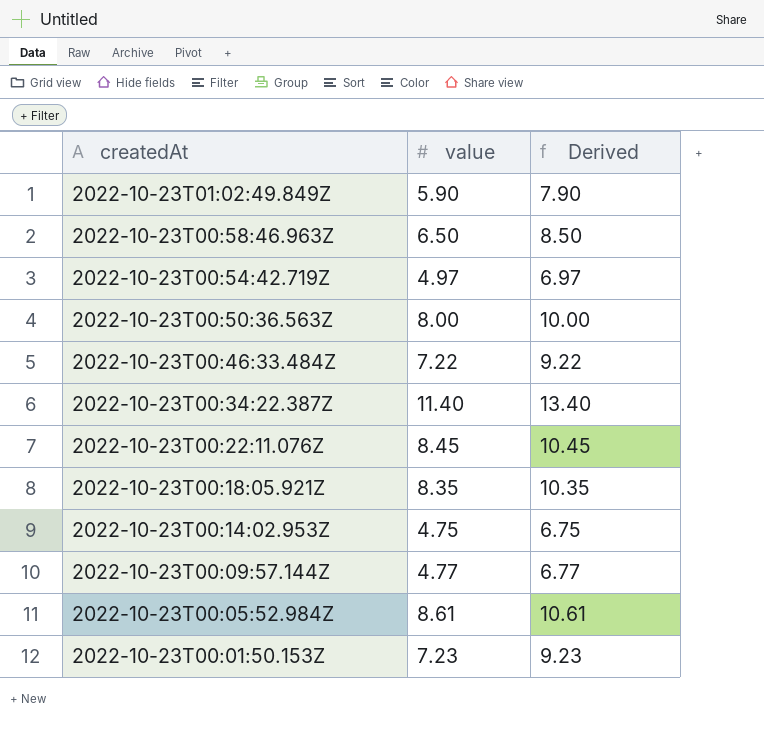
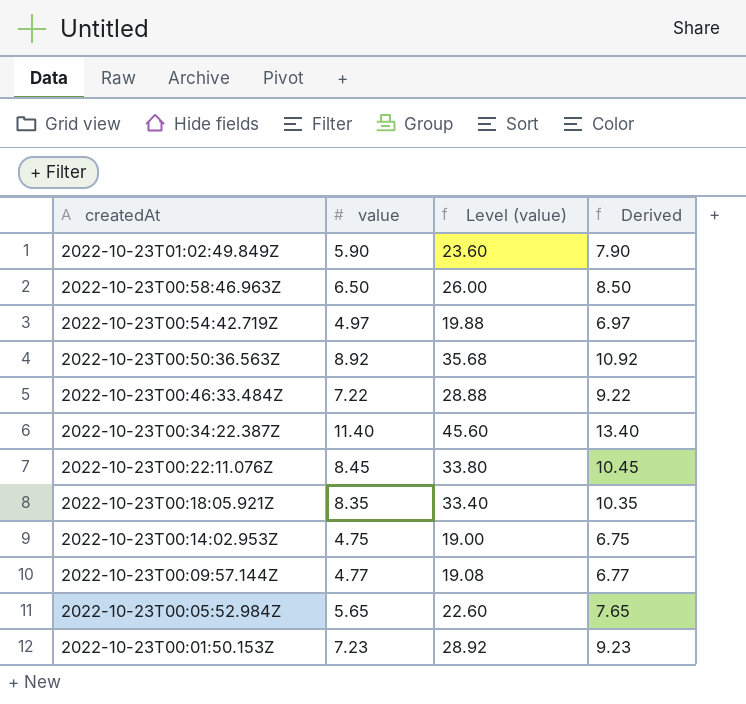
column Level (value) | formula: none -> [value] * 4
2022-10-23T00:50:36.563Z | value: 8.00 -> 8.92
2022-10-23T00:50:36.563Z | Derived: 10.00 -> 10.92
2022-10-23T00:05:52.984Z | value: 8.61 -> 5.65
2022-10-23T00:05:52.984Z | Derived: 10.61 -> 7.65

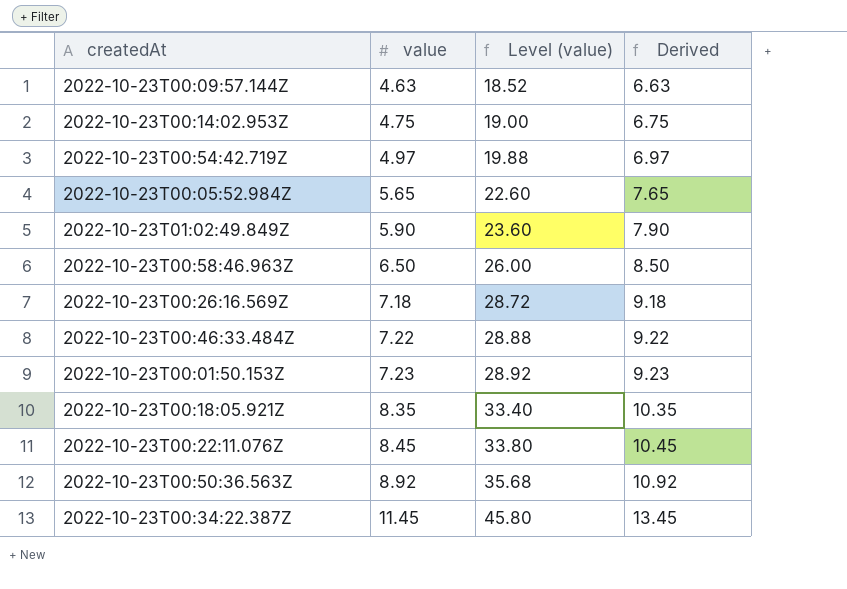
row order: createdAt descending -> value ascending
2022-10-23T00:09:57.144Z | value: 4.77 -> 4.63
2022-10-23T00:09:57.144Z | Level (value): 19.08 -> 18.52
2022-10-23T00:09:57.144Z | Derived: 6.77 -> 6.63
row 2022-10-23T00:26:16.569Z: none -> 7.18 | 28.72 | 9.18
2022-10-23T00:34:22.387Z | value: 11.40 -> 11.45
2022-10-23T00:34:22.387Z | Level (value): 45.60 -> 45.80
2022-10-23T00:34:22.387Z | Derived: 13.40 -> 13.45

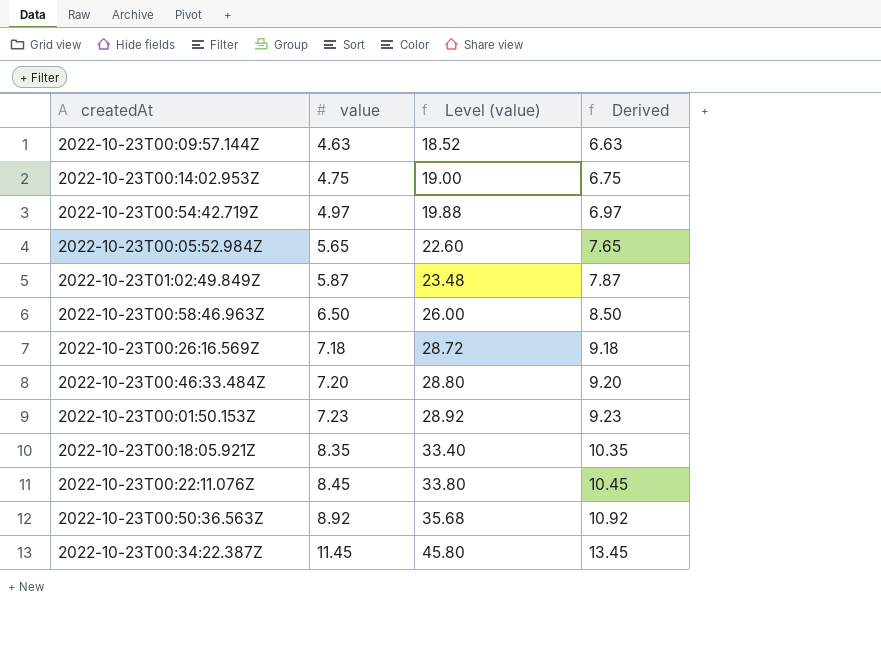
2022-10-23T01:02:49.849Z | value: 5.90 -> 5.87
2022-10-23T01:02:49.849Z | Level (value): 23.60 -> 23.48
2022-10-23T01:02:49.849Z | Derived: 7.90 -> 7.87
2022-10-23T00:46:33.484Z | value: 7.22 -> 7.20
2022-10-23T00:46:33.484Z | Level (value): 28.88 -> 28.80
2022-10-23T00:46:33.484Z | Derived: 9.22 -> 9.20

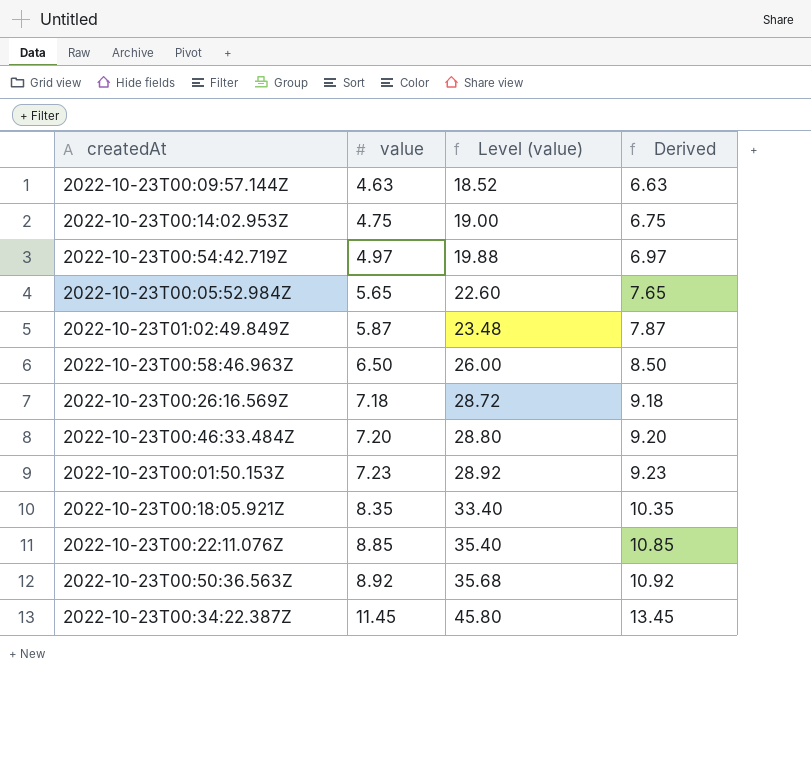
2022-10-23T00:22:11.076Z | value: 8.45 -> 8.85
2022-10-23T00:22:11.076Z | Level (value): 33.80 -> 35.40
2022-10-23T00:22:11.076Z | Derived: 10.45 -> 10.85

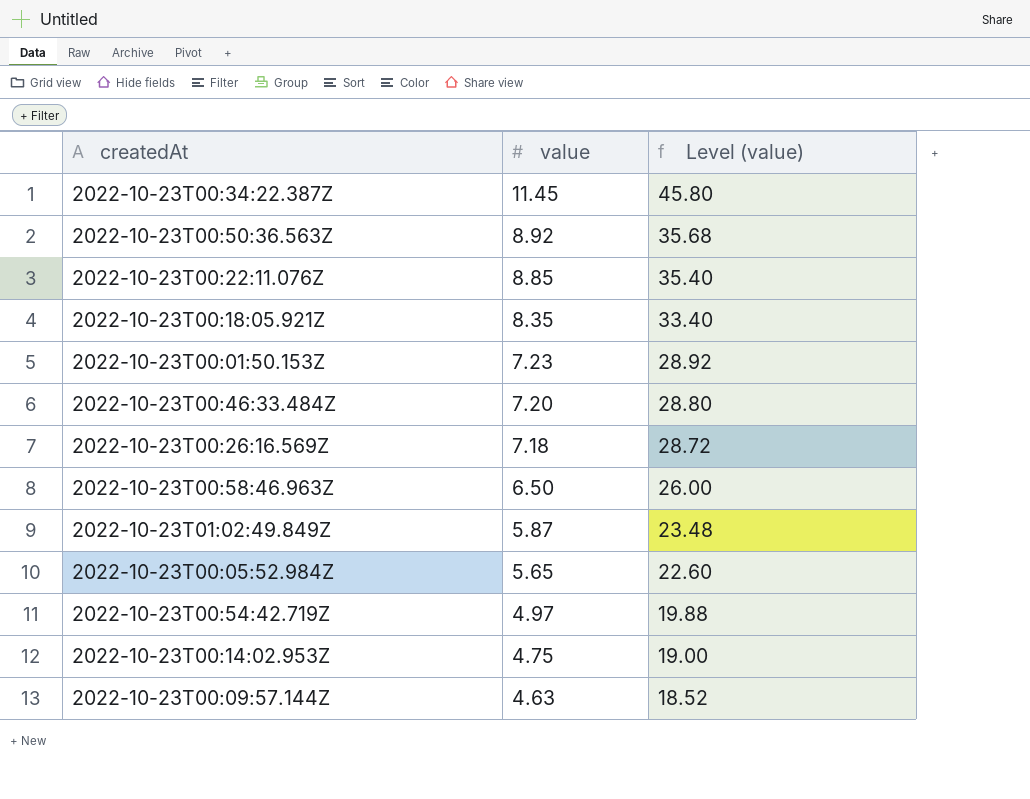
row order: value ascending -> value descending
column Derived | formula: [value] + 2 -> none

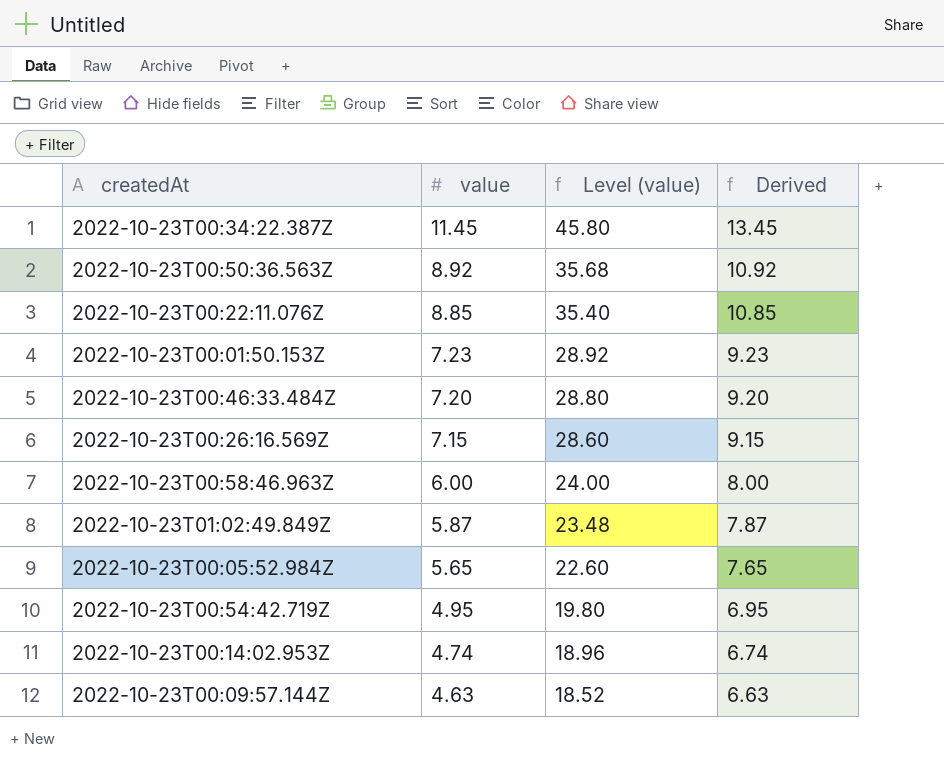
column Derived | formula: none -> [value] + 2
row 2022-10-23T00:18:05.921Z: 8.35 | 33.40 -> none
2022-10-23T00:26:16.569Z | value: 7.18 -> 7.15
2022-10-23T00:26:16.569Z | Level (value): 28.72 -> 28.60
2022-10-23T00:58:46.963Z | value: 6.50 -> 6.00
2022-10-23T00:58:46.963Z | Level (value): 26.00 -> 24.00
2022-10-23T00:54:42.719Z | value: 4.97 -> 4.95
2022-10-23T00:54:42.719Z | Level (value): 19.88 -> 19.80
2022-10-23T00:14:02.953Z | value: 4.75 -> 4.74
2022-10-23T00:14:02.953Z | Level (value): 19.00 -> 18.96

